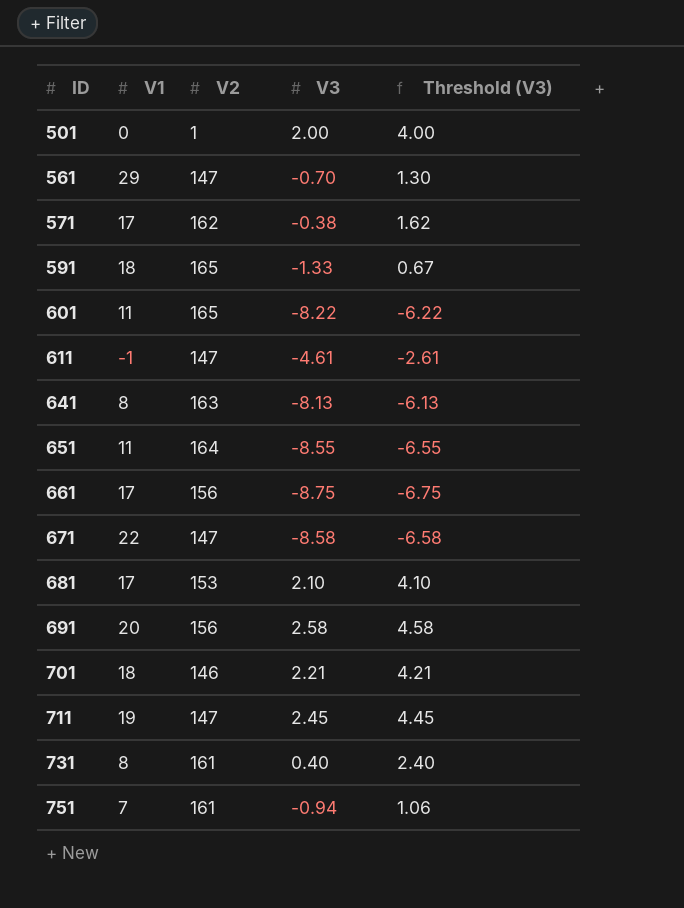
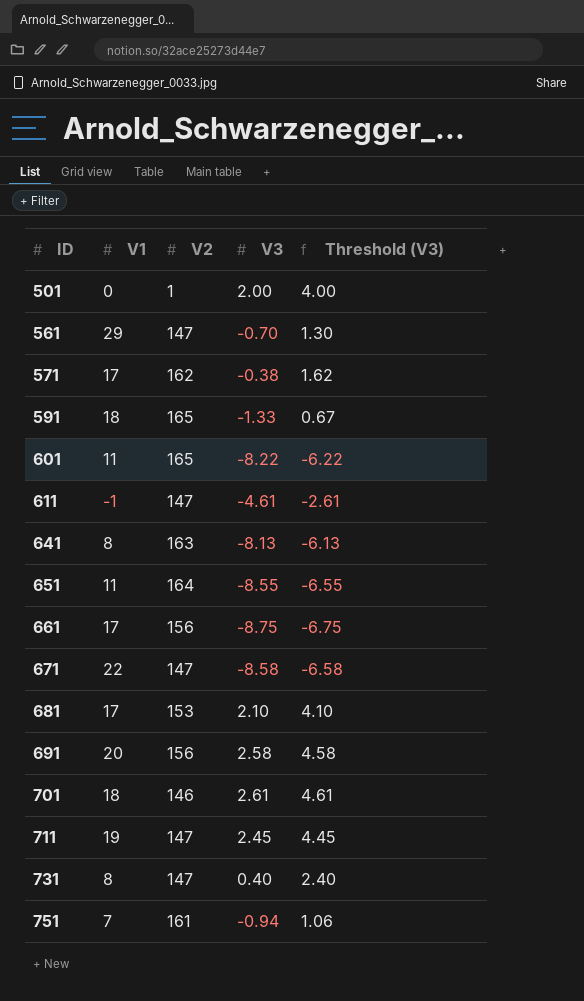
701 | V3: 2.21 -> 2.61
701 | Threshold (V3): 4.21 -> 4.61
731 | V2: 161 -> 147

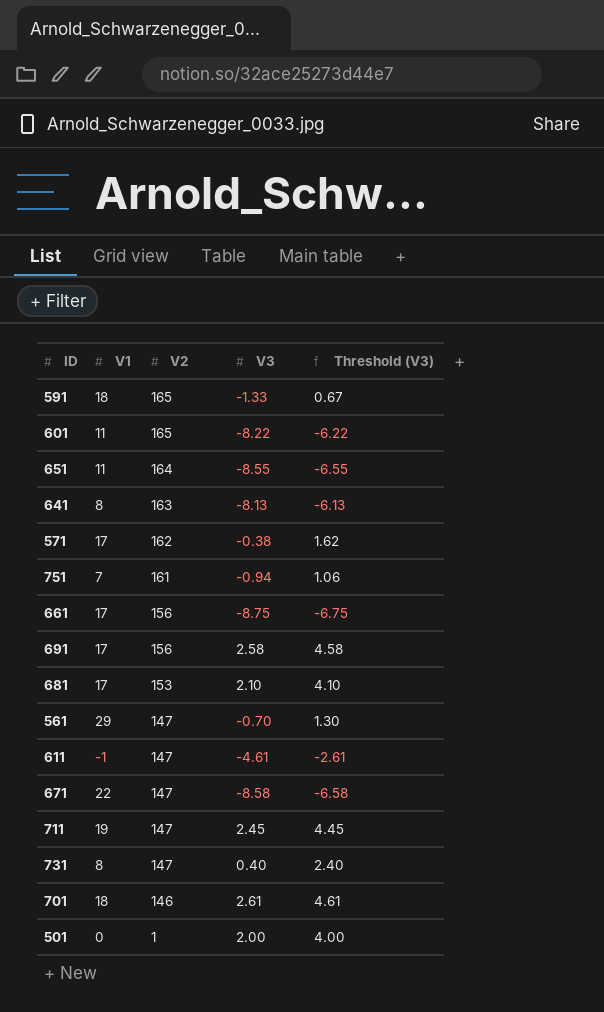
row order: ID ascending -> V2 descending
691 | V1: 20 -> 17

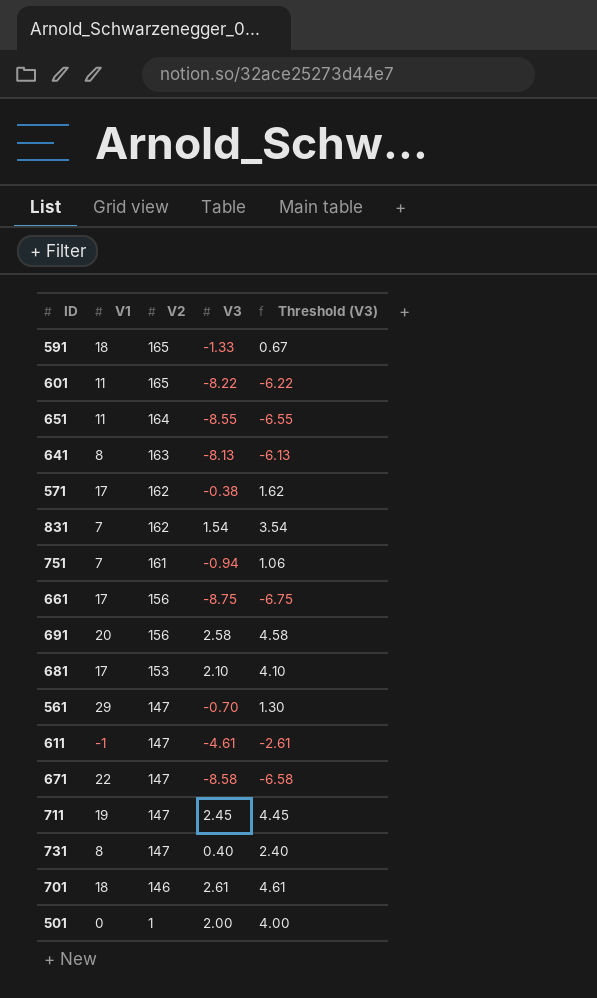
row 831: none -> 7 | 162 | 1.54 | 3.54
691 | V1: 17 -> 20

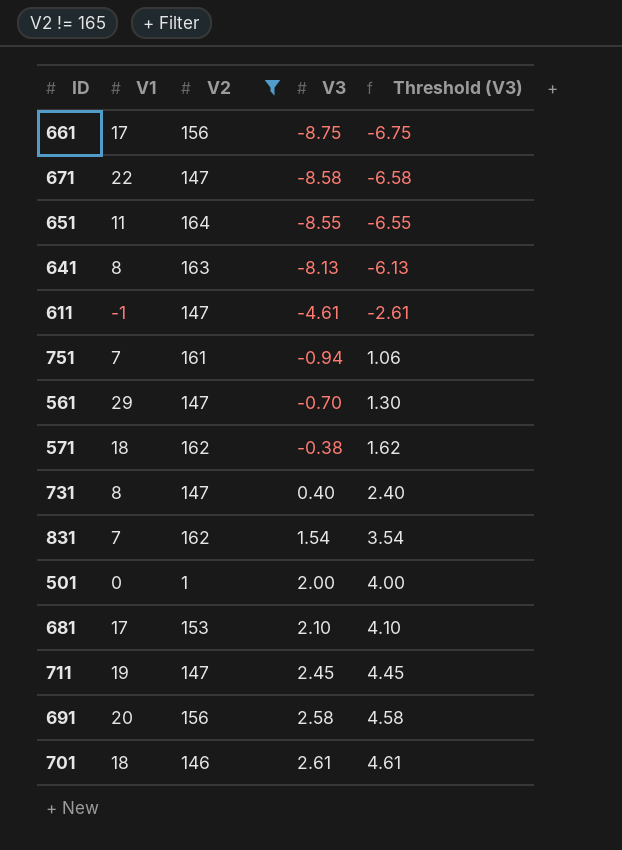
filter: none -> V2 != 165
row order: V2 descending -> V3 ascending
571 | V1: 17 -> 18

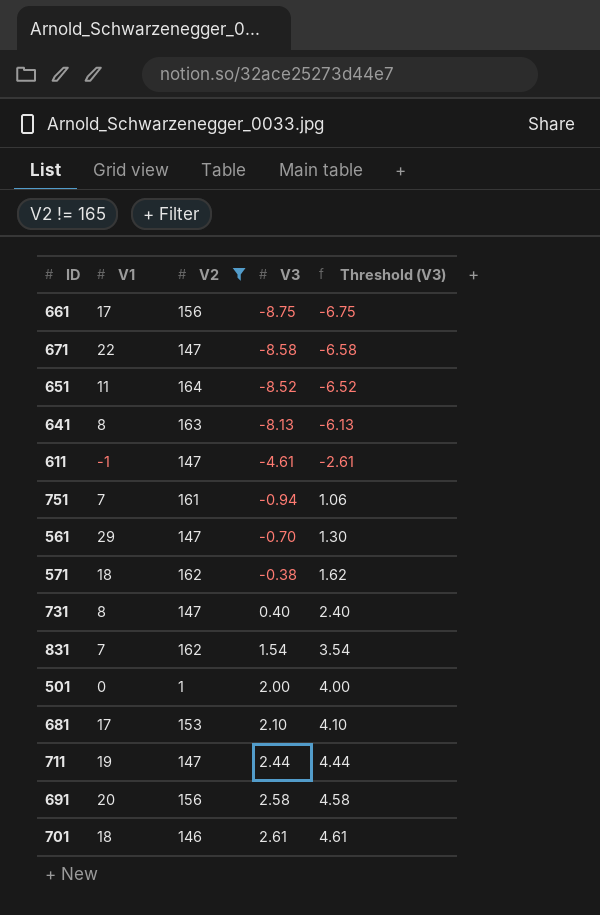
651 | V3: -8.55 -> -8.52
651 | Threshold (V3): -6.55 -> -6.52
711 | V3: 2.45 -> 2.44
711 | Threshold (V3): 4.45 -> 4.44

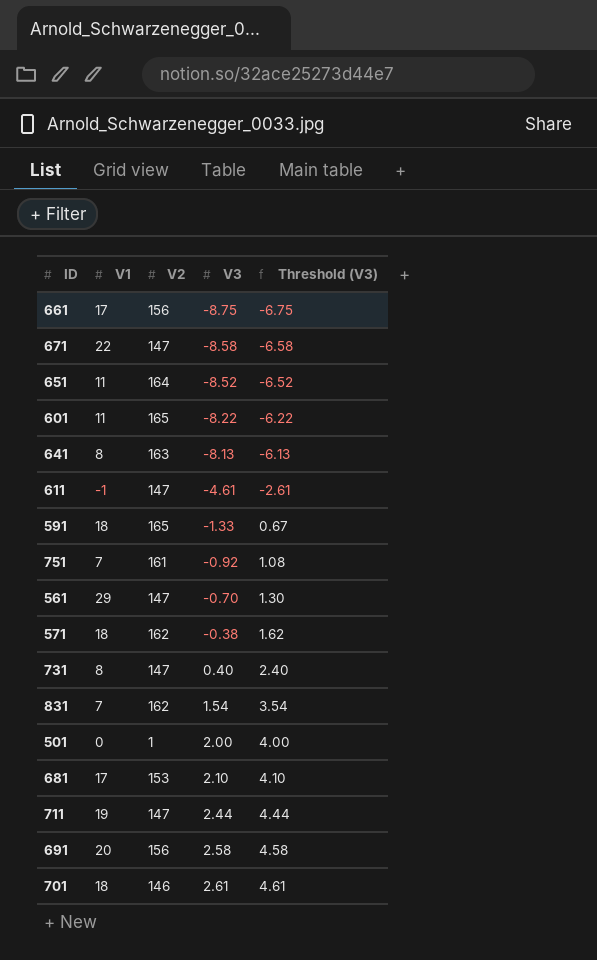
filter: V2 != 165 -> none
751 | V3: -0.94 -> -0.92
751 | Threshold (V3): 1.06 -> 1.08

